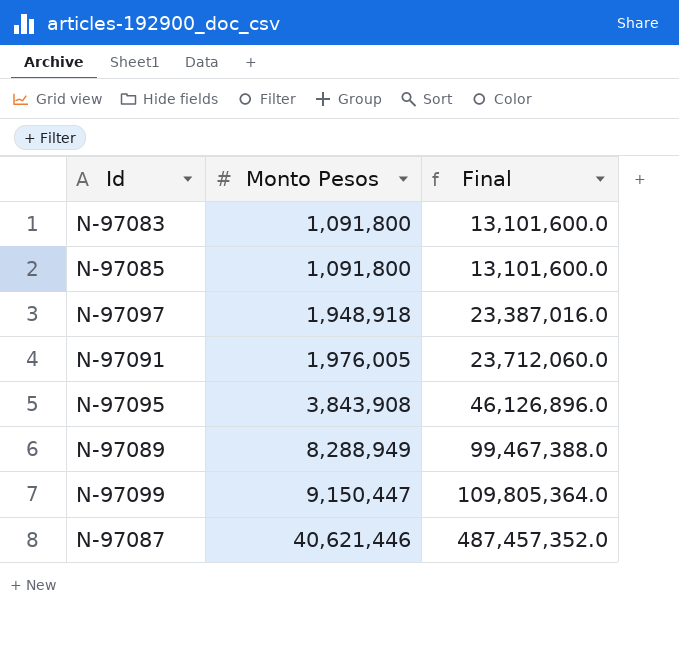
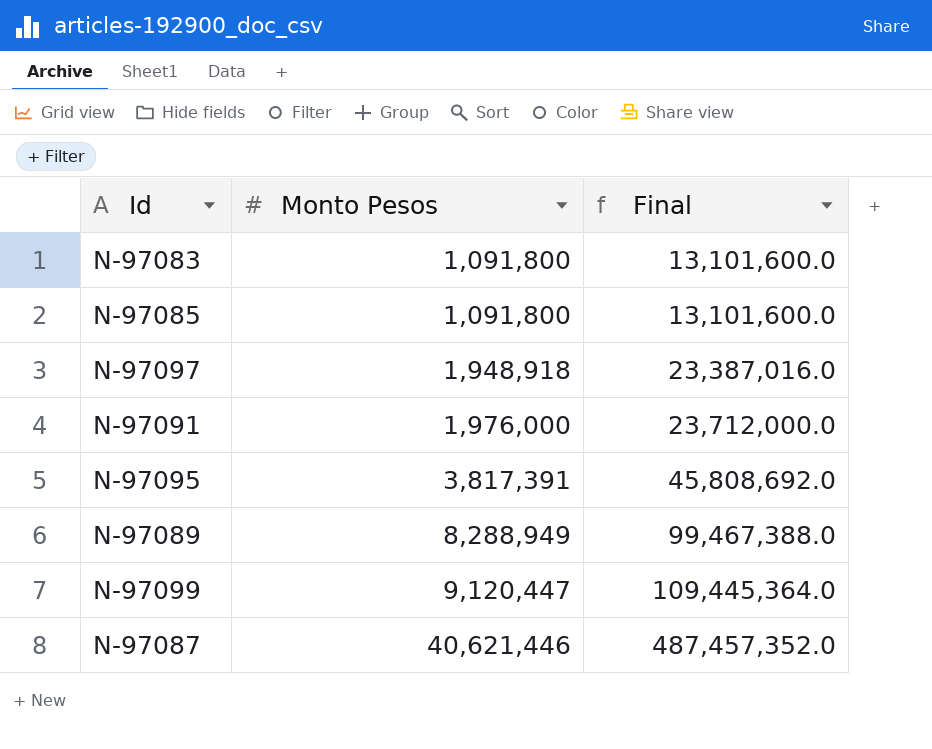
N-97091 | Monto Pesos: 1,976,005 -> 1,976,000
N-97091 | Final: 23,712,060.0 -> 23,712,000.0
N-97095 | Monto Pesos: 3,843,908 -> 3,817,391
N-97095 | Final: 46,126,896.0 -> 45,808,692.0
N-97099 | Monto Pesos: 9,150,447 -> 9,120,447
N-97099 | Final: 109,805,364.0 -> 109,445,364.0

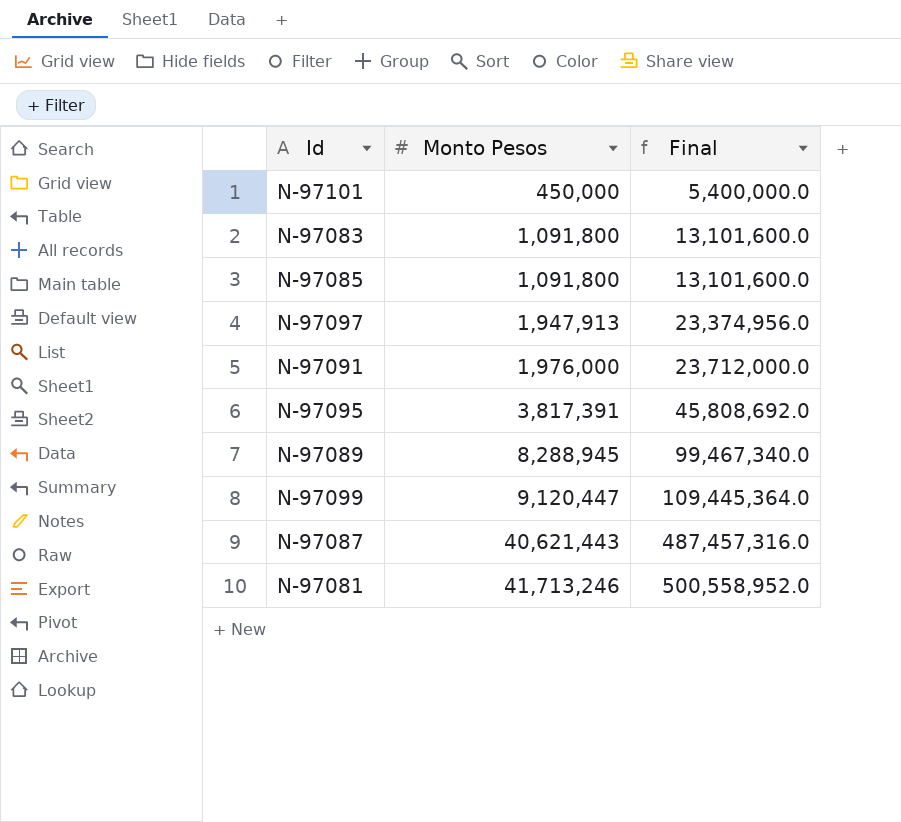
row N-97101: none -> 450,000 | 5,400,000.0
N-97097 | Monto Pesos: 1,948,918 -> 1,947,913
N-97097 | Final: 23,387,016.0 -> 23,374,956.0
N-97089 | Monto Pesos: 8,288,949 -> 8,288,945
N-97089 | Final: 99,467,388.0 -> 99,467,340.0
N-97087 | Monto Pesos: 40,621,446 -> 40,621,443
N-97087 | Final: 487,457,352.0 -> 487,457,316.0
row N-97081: none -> 41,713,246 | 500,558,952.0

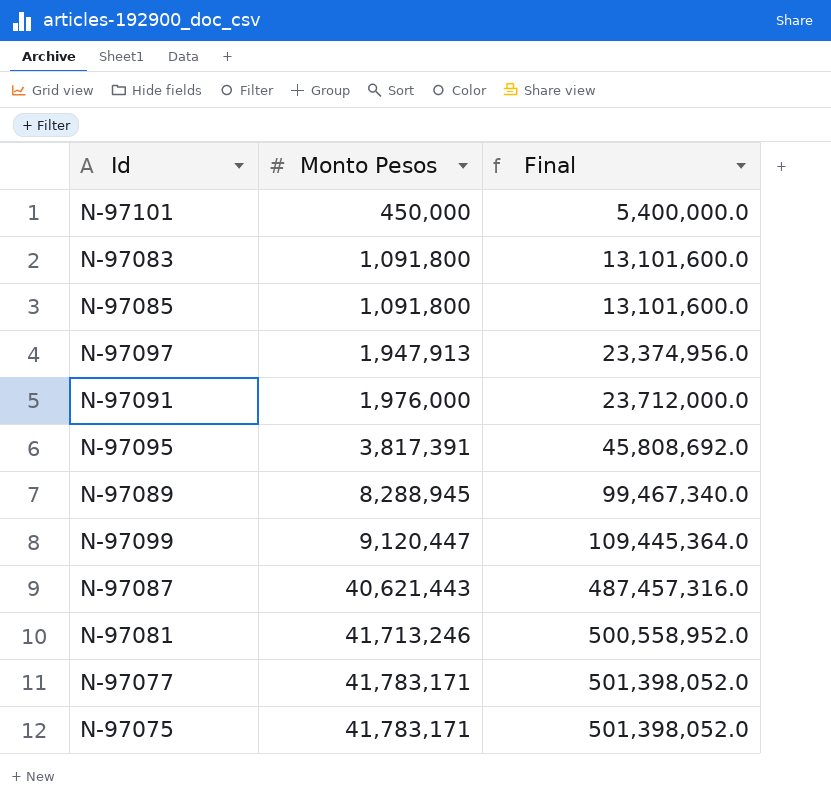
row N-97077: none -> 41,783,171 | 501,398,052.0
row N-97075: none -> 41,783,171 | 501,398,052.0

